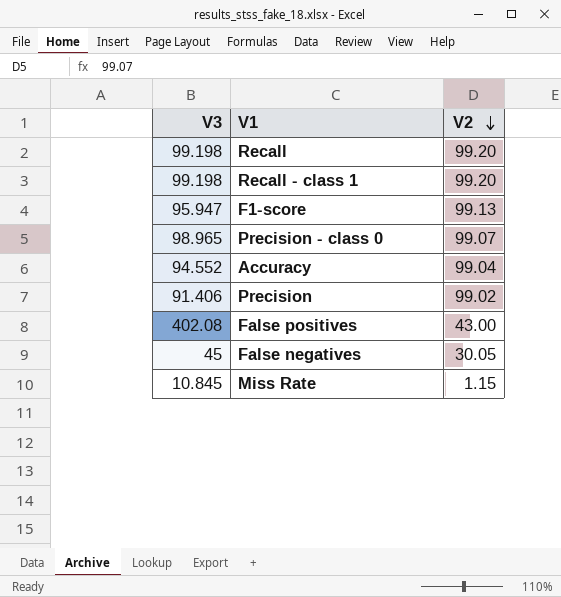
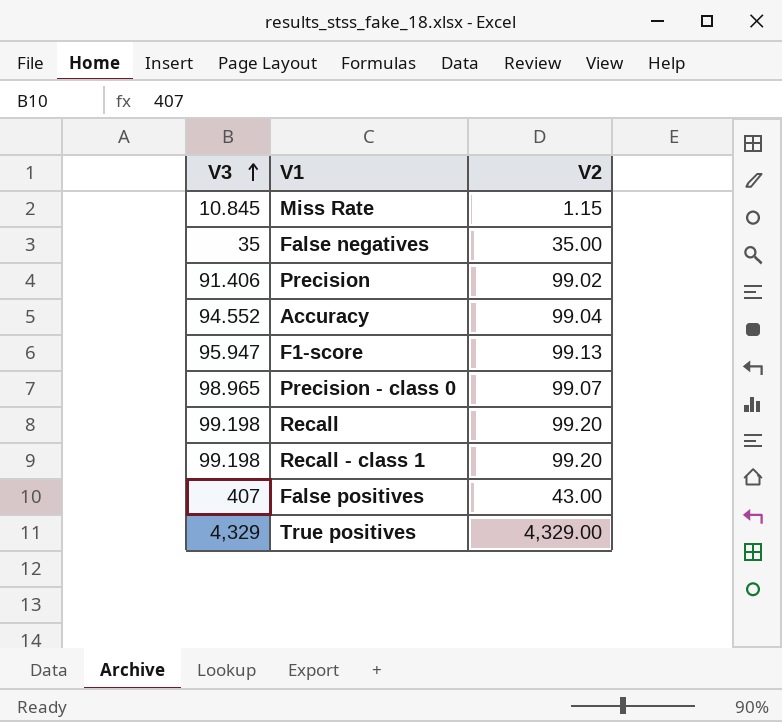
row order: V2 descending -> V3 ascending
False negatives | V3: 45 -> 35
False negatives | V2: 30.05 -> 35.00
False positives | V3: 402.08 -> 407
row True positives: none -> 4,329 | 4,329.00

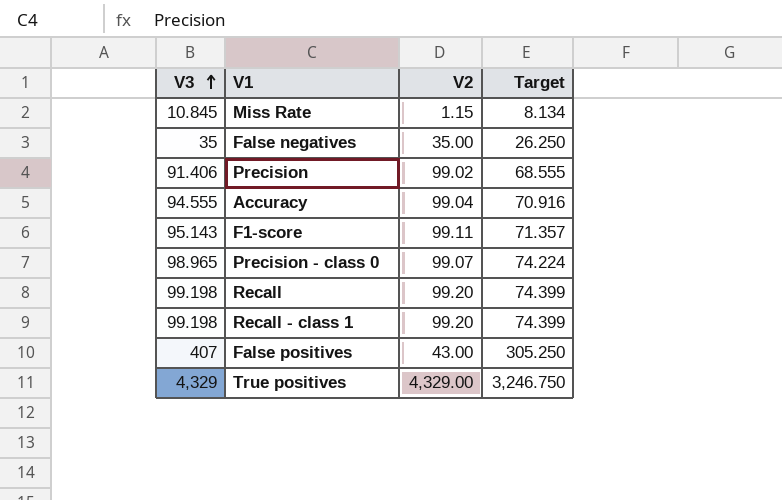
column Target | formula: none -> [V3] * 0.75
Accuracy | V3: 94.552 -> 94.555
F1-score | V3: 95.947 -> 95.143
F1-score | V2: 99.13 -> 99.11

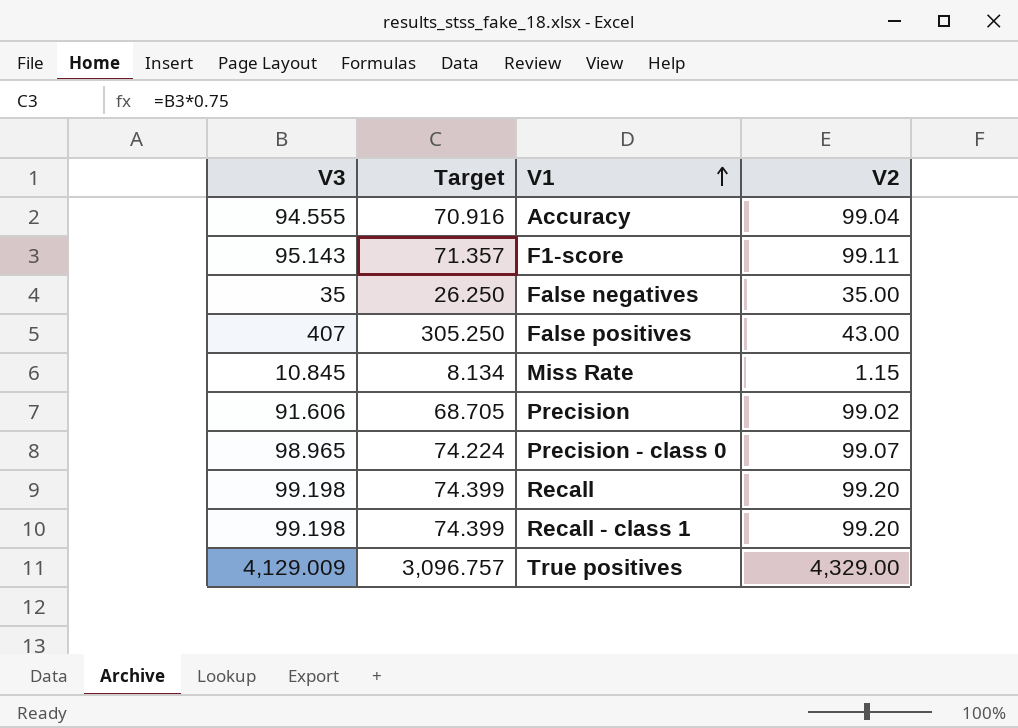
row order: V3 ascending -> V1 ascending
column Target | position: 4 -> 2
Precision | V3: 91.406 -> 91.606
Precision | Target: 68.555 -> 68.705
True positives | V3: 4,329 -> 4,129.009
True positives | Target: 3,246.750 -> 3,096.757

